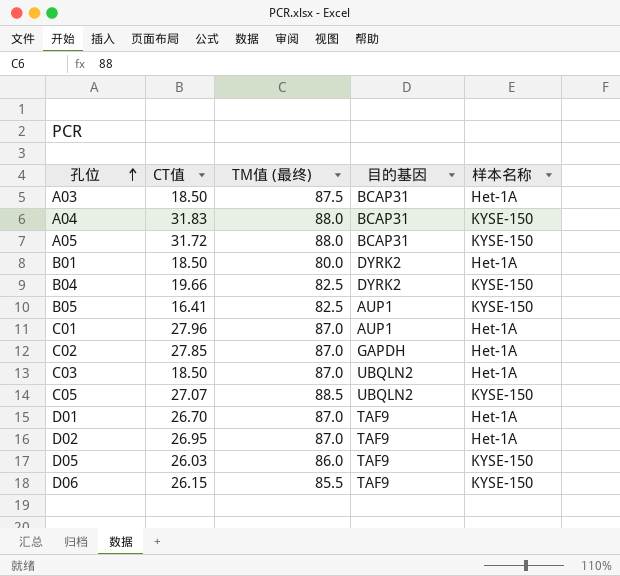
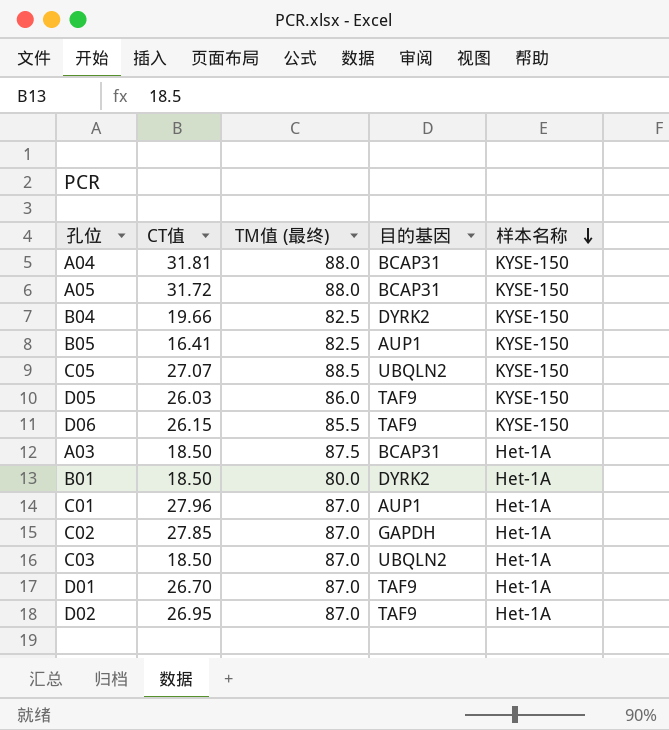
row order: 孔位 ascending -> 样本名称 descending
A04 | CT值: 31.83 -> 31.81

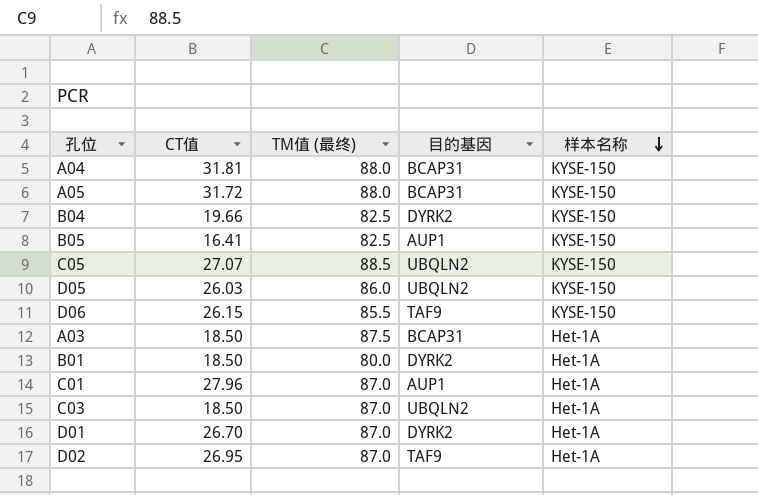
row C02: 27.85 | 87.0 | GAPDH | Het-1A -> none
D05 | 目的基因: TAF9 -> UBQLN2
D01 | 目的基因: TAF9 -> DYRK2

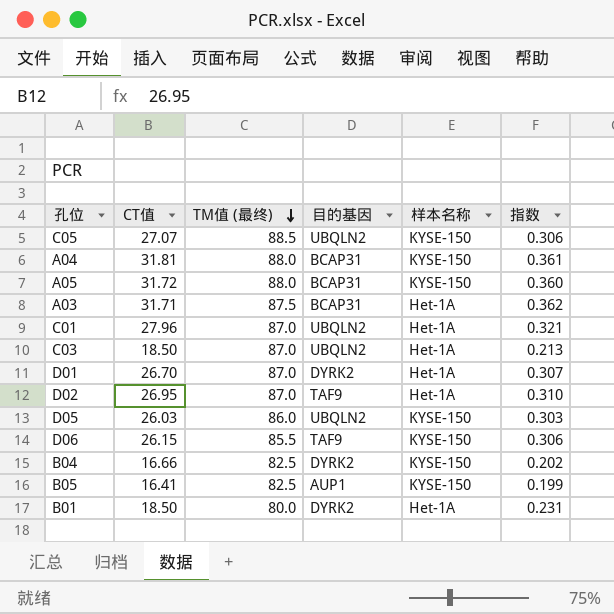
row order: 样本名称 descending -> TM值 (最终) descending
column 指数 | formula: none -> [CT值] / [TM值 (最终)]
A03 | CT值: 18.50 -> 31.71
C01 | 目的基因: AUP1 -> UBQLN2
B04 | CT值: 19.66 -> 16.66

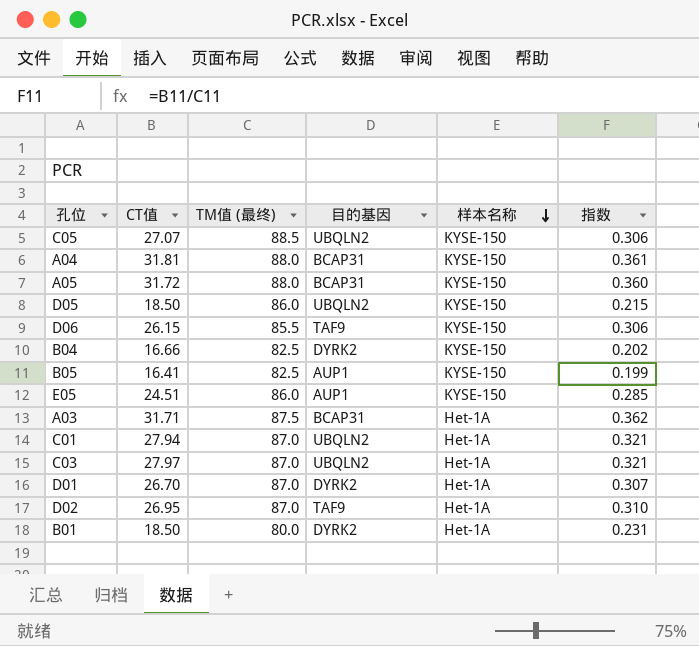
row order: TM值 (最终) descending -> 样本名称 descending
D05 | CT值: 26.03 -> 18.50
D05 | 指数: 0.303 -> 0.215
row E05: none -> 24.51 | 86.0 | AUP1 | KYSE-150 | 0.285
C01 | CT值: 27.96 -> 27.94
C03 | CT值: 18.50 -> 27.97
C03 | 指数: 0.213 -> 0.321

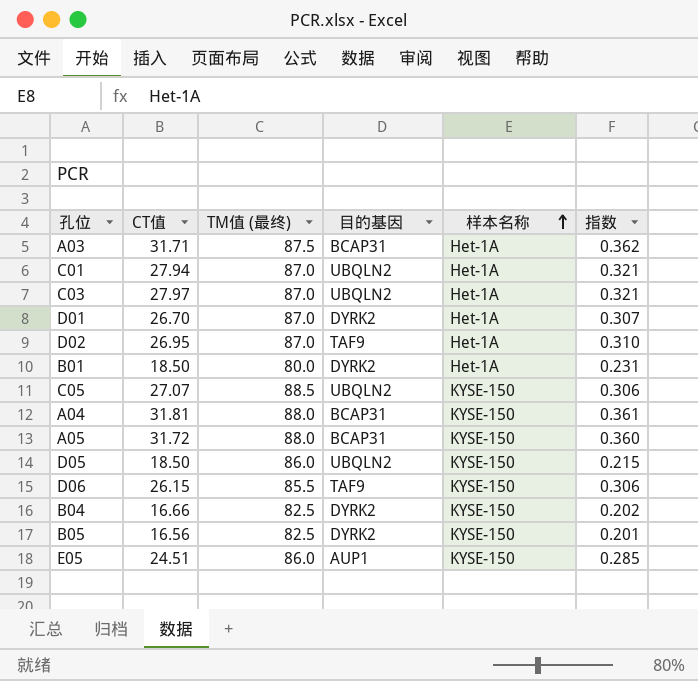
row order: 样本名称 descending -> 样本名称 ascending
B05 | CT值: 16.41 -> 16.56
B05 | 目的基因: AUP1 -> DYRK2
B05 | 指数: 0.199 -> 0.201

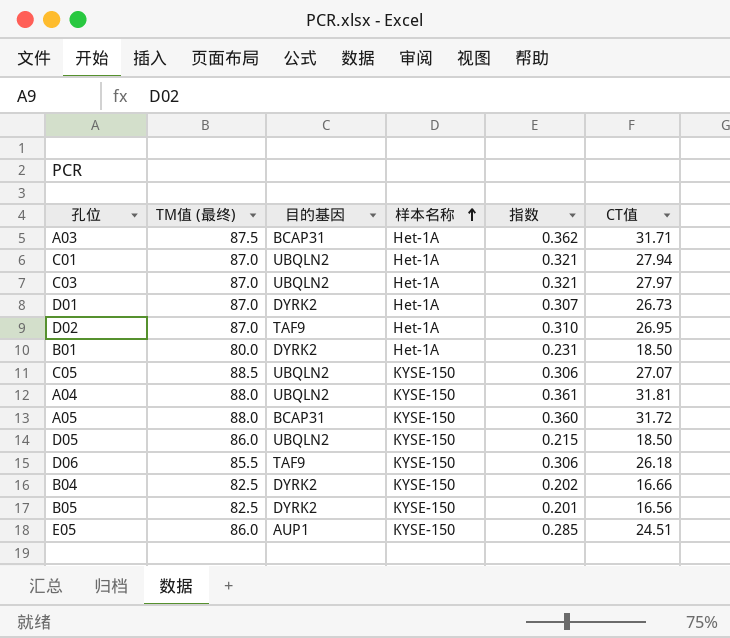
column CT值 | position: 2 -> 6
D01 | CT值: 26.70 -> 26.73
A04 | 目的基因: BCAP31 -> UBQLN2
D06 | CT值: 26.15 -> 26.18

